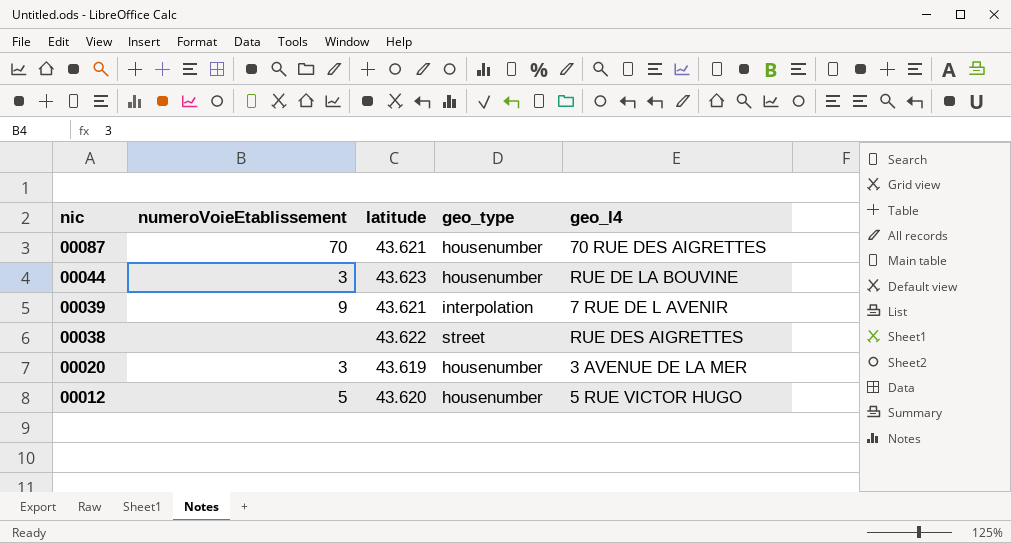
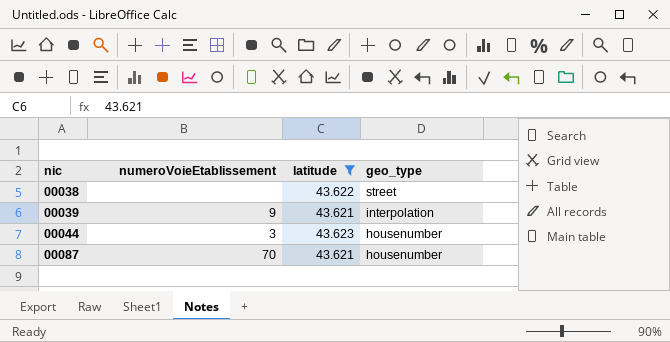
filter: none -> latitude >= 43.621
row order: nic descending -> nic ascending
column geo_l4 | position: 5 -> none

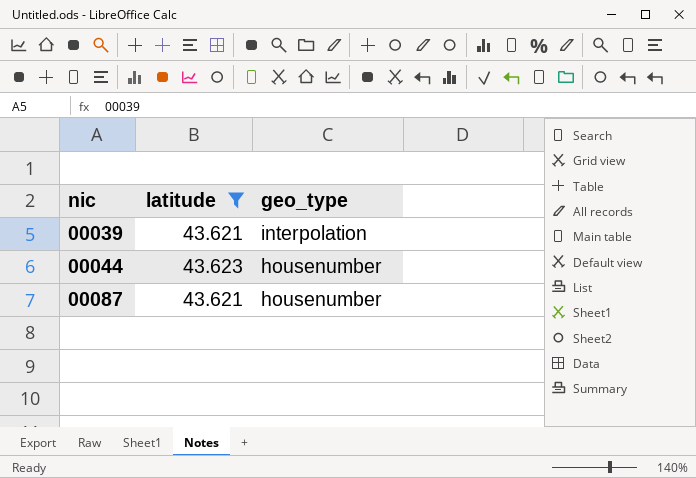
column numeroVoieEtablissement | position: 2 -> none
row 00038: none | 43.622 | street -> none

